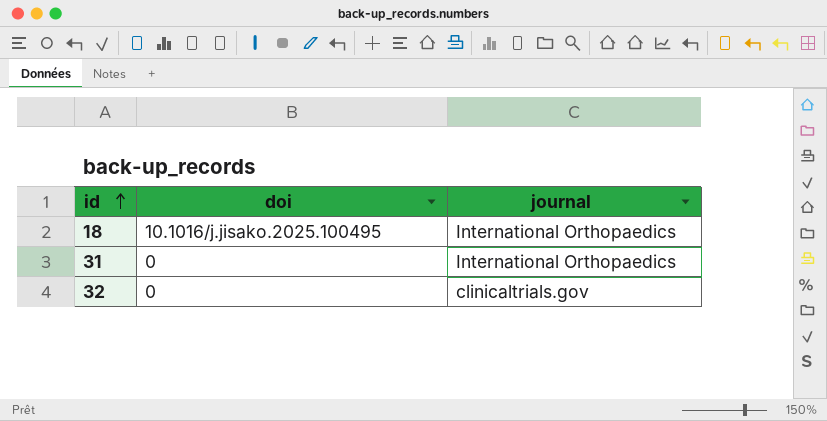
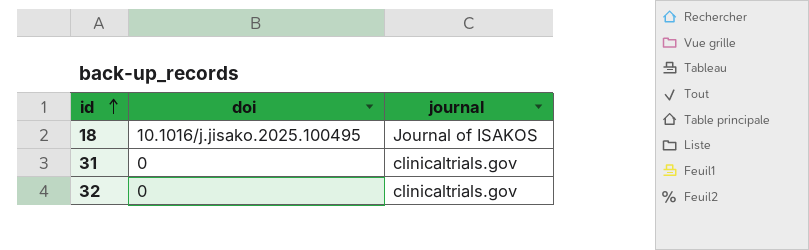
18 | journal: International Orthopaedics -> Journal of ISAKOS
31 | journal: International Orthopaedics -> clinicaltrials.gov

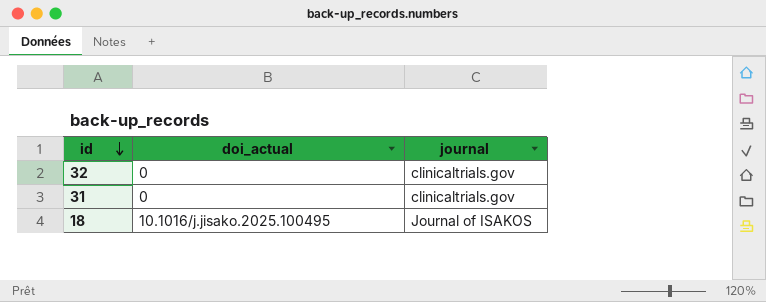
row order: id ascending -> id descending
column name: doi -> doi_actual

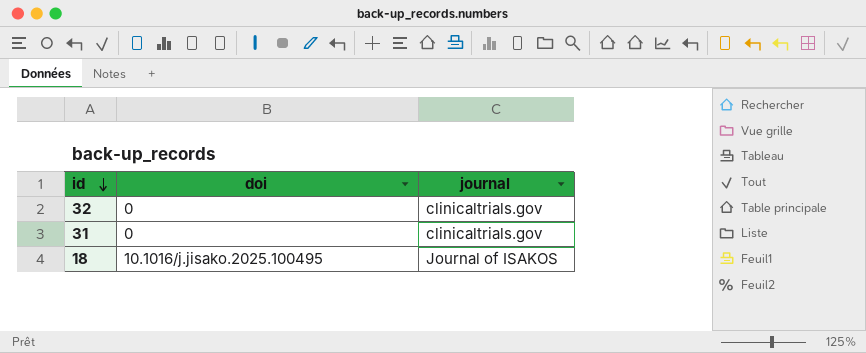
column name: doi_actual -> doi

